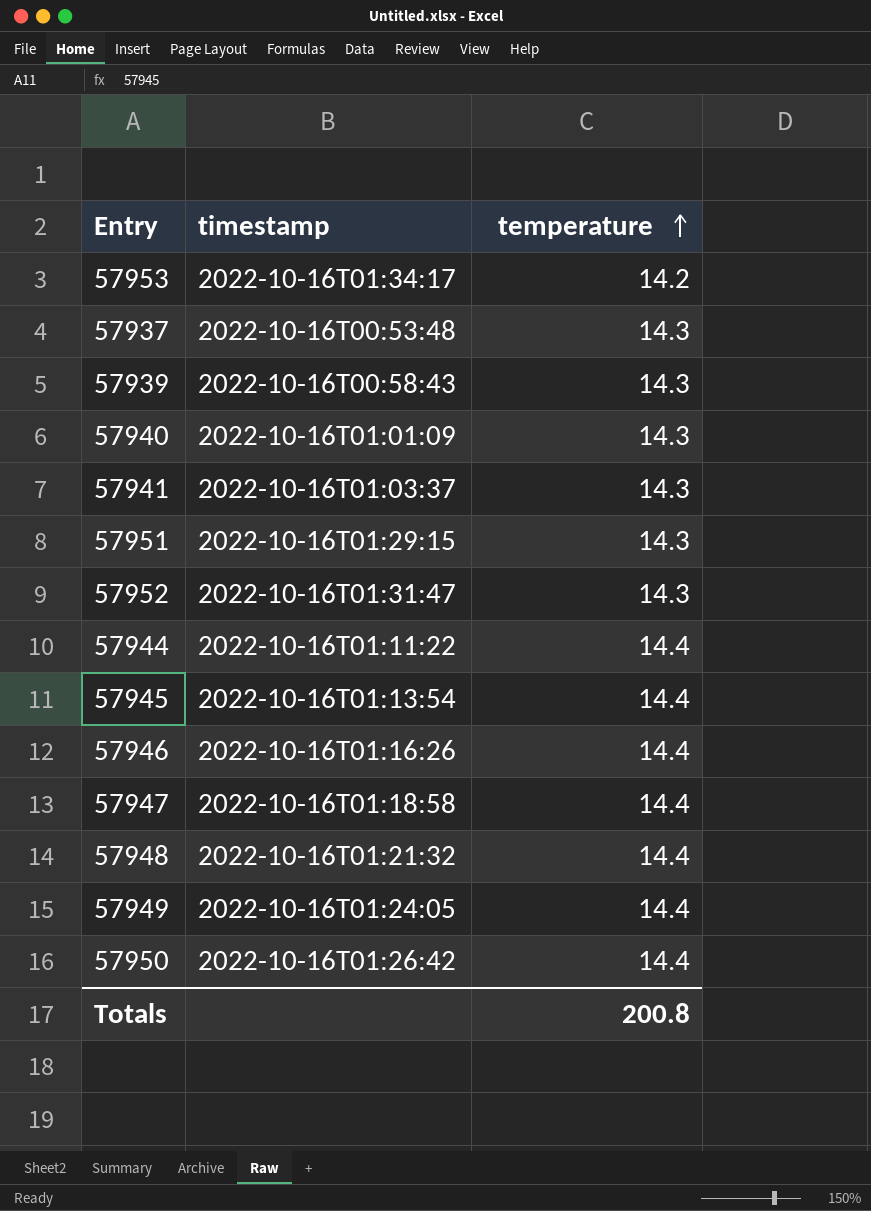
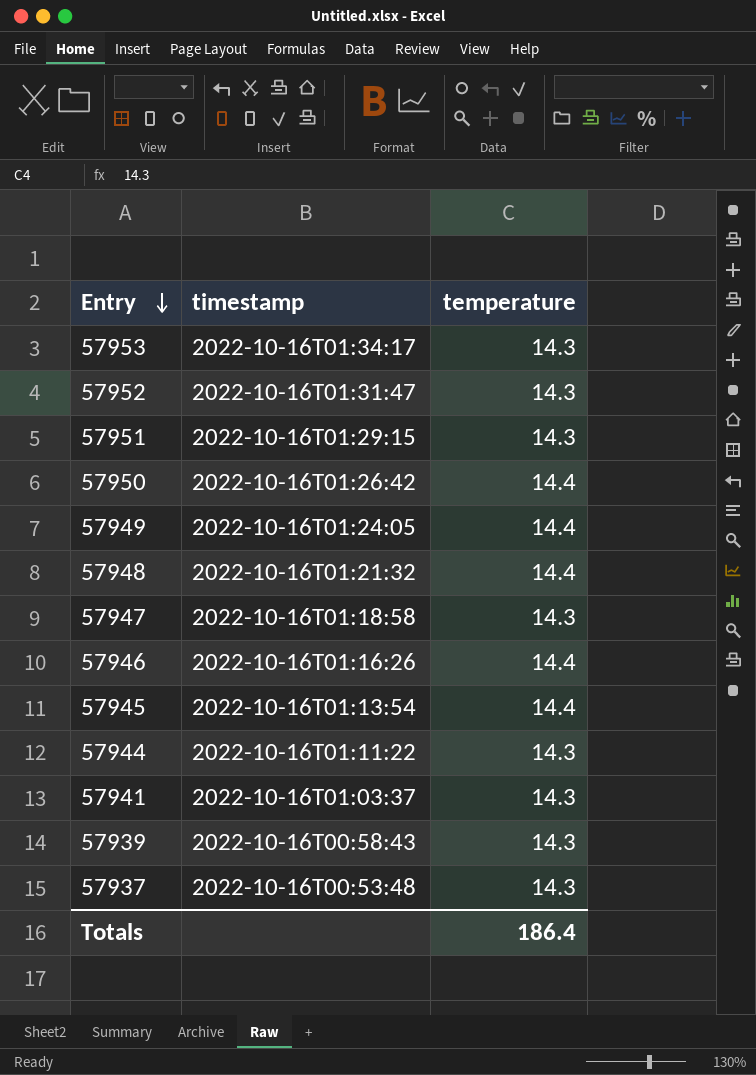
row order: temperature ascending -> Entry descending
row 57940: 2022-10-16T01:01:09 | 14.3 -> none
57953 | temperature: 14.2 -> 14.3
57947 | temperature: 14.4 -> 14.3
57944 | temperature: 14.4 -> 14.3
Totals | temperature: 200.8 -> 186.4

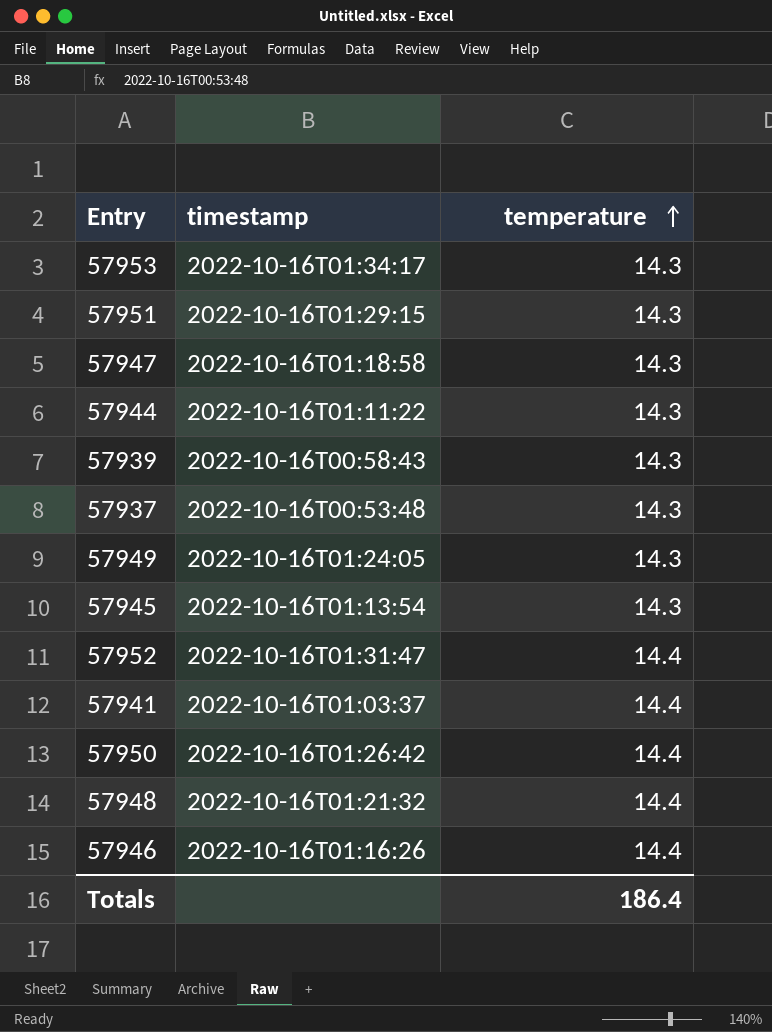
row order: Entry descending -> temperature ascending
57949 | temperature: 14.4 -> 14.3
57945 | temperature: 14.4 -> 14.3
57952 | temperature: 14.3 -> 14.4
57941 | temperature: 14.3 -> 14.4

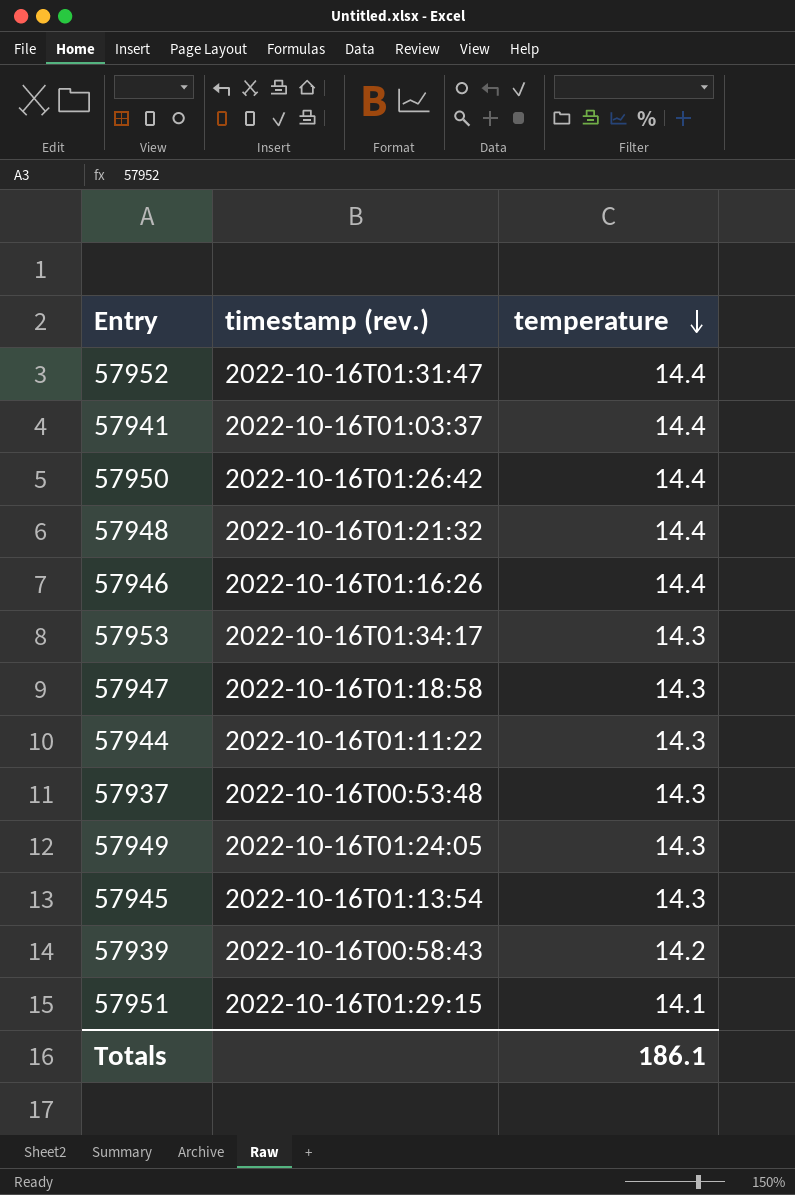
row order: temperature ascending -> temperature descending
column name: timestamp -> timestamp (rev.)
57939 | temperature: 14.3 -> 14.2
57951 | temperature: 14.3 -> 14.1
Totals | temperature: 186.4 -> 186.1

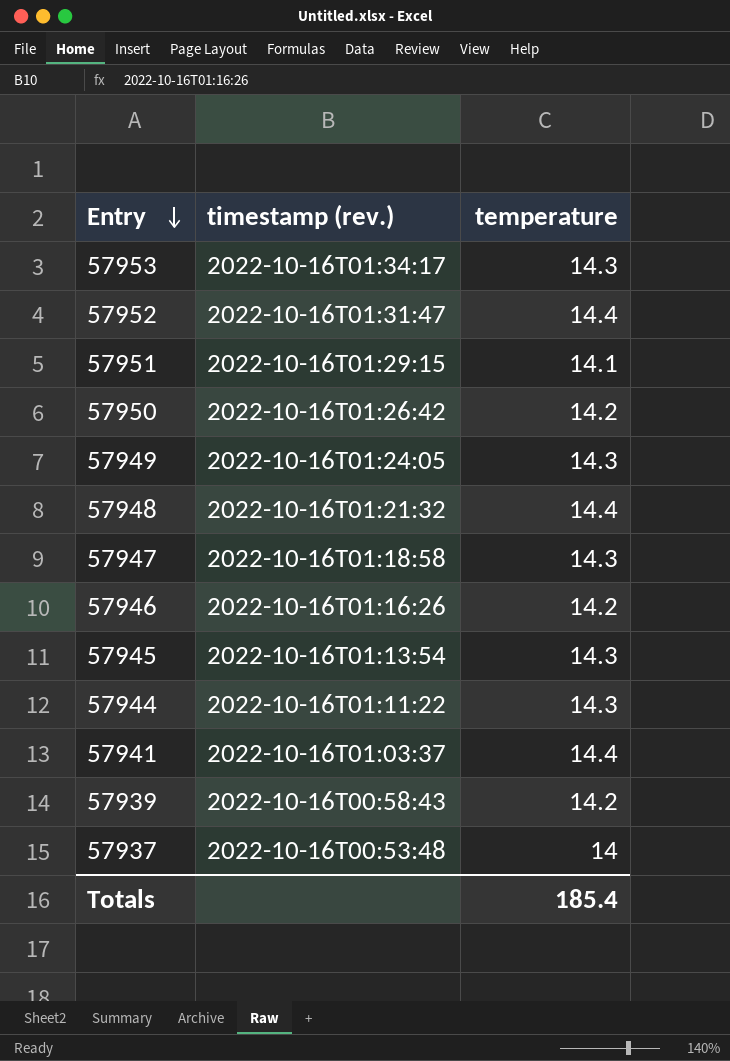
row order: temperature descending -> Entry descending
57950 | temperature: 14.4 -> 14.2
57946 | temperature: 14.4 -> 14.2
57937 | temperature: 14.3 -> 14
Totals | temperature: 186.1 -> 185.4

